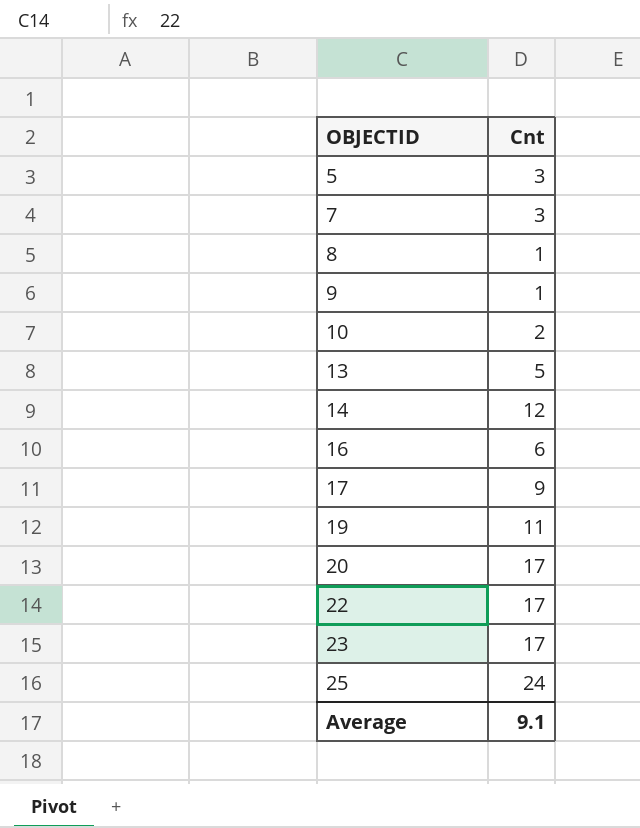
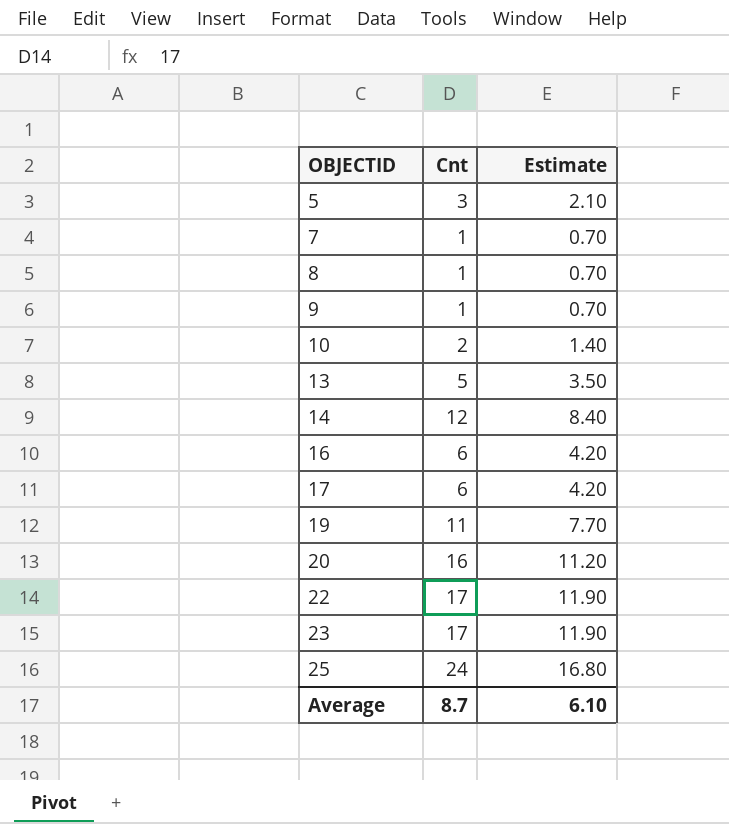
column Estimate | formula: none -> [Cnt] * 0.7
7 | Cnt: 3 -> 1
17 | Cnt: 9 -> 6
20 | Cnt: 17 -> 16
Average | Cnt: 9.1 -> 8.7

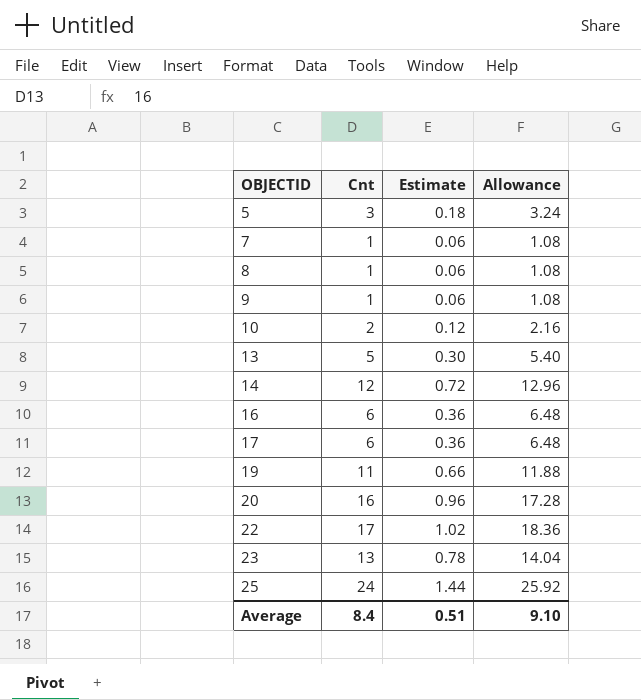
column Estimate | formula: [Cnt] * 0.7 -> [Cnt] * 0.06
column Allowance | formula: none -> [Cnt] * 1.08
23 | Cnt: 17 -> 13
Average | Cnt: 8.7 -> 8.4
Average | Estimate: 6.10 -> 0.51

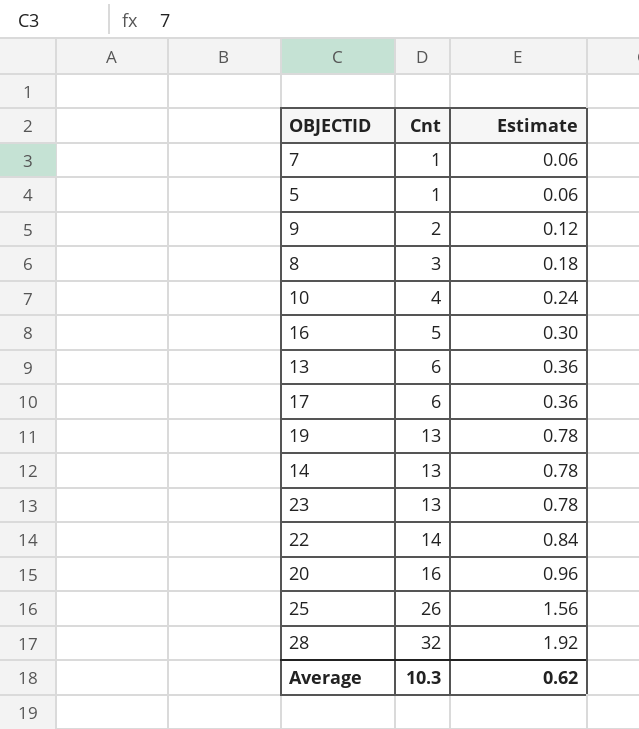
row order: OBJECTID ascending -> Cnt ascending
column Allowance | formula: [Cnt] * 1.08 -> none
5 | Cnt: 3 -> 1
5 | Estimate: 0.18 -> 0.06
9 | Cnt: 1 -> 2
9 | Estimate: 0.06 -> 0.12
8 | Cnt: 1 -> 3
8 | Estimate: 0.06 -> 0.18
10 | Cnt: 2 -> 4
10 | Estimate: 0.12 -> 0.24
16 | Cnt: 6 -> 5
16 | Estimate: 0.36 -> 0.30
13 | Cnt: 5 -> 6
13 | Estimate: 0.30 -> 0.36
19 | Cnt: 11 -> 13
19 | Estimate: 0.66 -> 0.78
14 | Cnt: 12 -> 13
14 | Estimate: 0.72 -> 0.78
22 | Cnt: 17 -> 14
22 | Estimate: 1.02 -> 0.84
25 | Cnt: 24 -> 26
25 | Estimate: 1.44 -> 1.56
row 28: none -> 32 | 1.92
Average | Cnt: 8.4 -> 10.3
Average | Estimate: 0.51 -> 0.62

